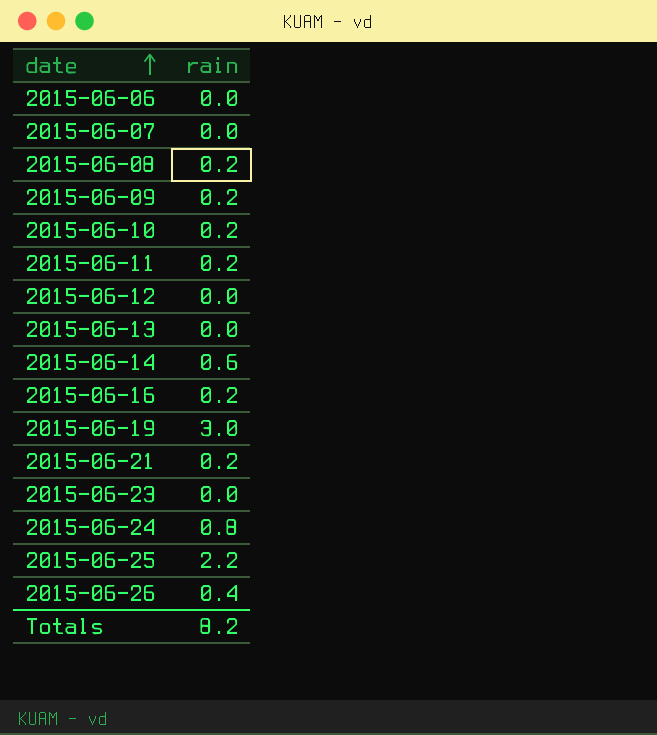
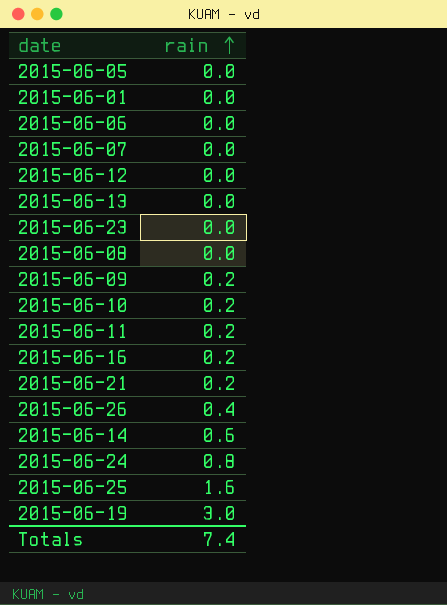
row order: date ascending -> rain ascending
row 2015-06-05: none -> 0.0
row 2015-06-01: none -> 0.0
2015-06-08 | rain: 0.2 -> 0.0
2015-06-25 | rain: 2.2 -> 1.6
Totals | rain: 8.2 -> 7.4

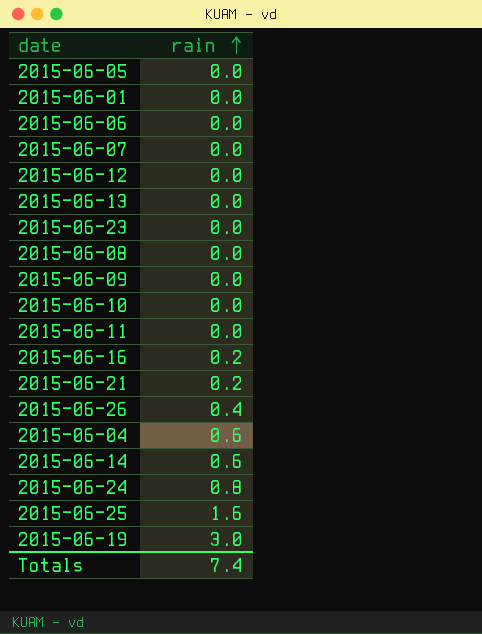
2015-06-09 | rain: 0.2 -> 0.0
2015-06-10 | rain: 0.2 -> 0.0
2015-06-11 | rain: 0.2 -> 0.0
row 2015-06-04: none -> 0.6

